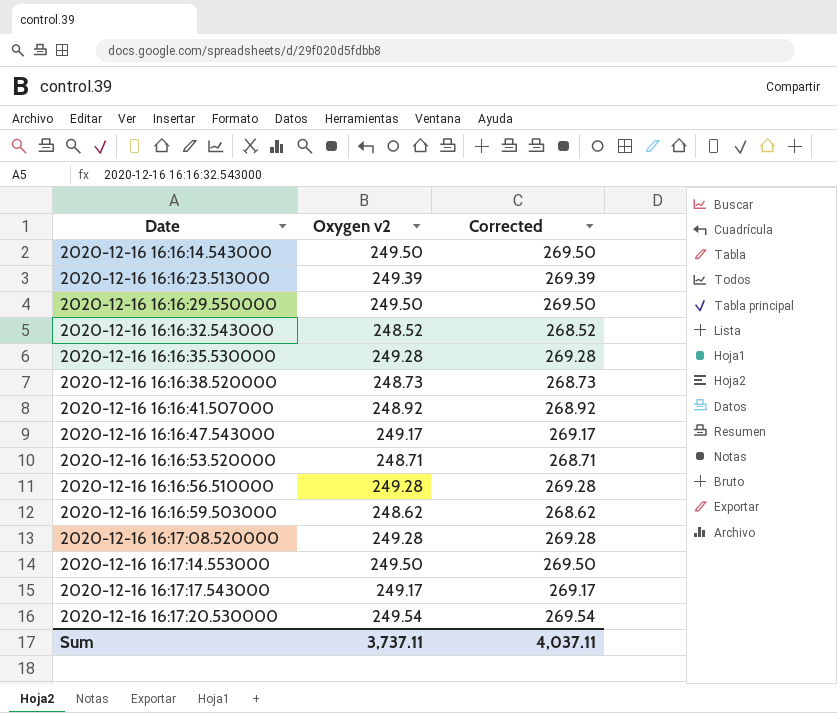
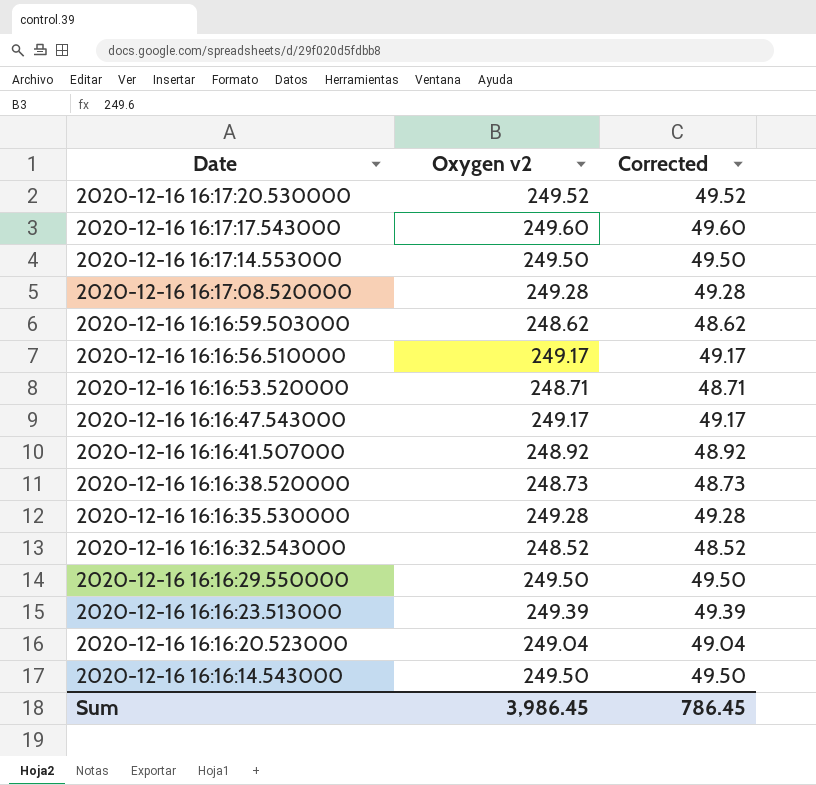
row order: Date ascending -> Date descending
column Corrected | formula: [Oxygen v2] + 20 -> [Oxygen v2] - 200
2020-12-16 16:17:20.530000 | Oxygen v2: 249.54 -> 249.52
2020-12-16 16:17:17.543000 | Oxygen v2: 249.17 -> 249.60
2020-12-16 16:16:56.510000 | Oxygen v2: 249.28 -> 249.17
row 2020-12-16 16:16:20.523000: none -> 249.04 | 49.04
Sum | Oxygen v2: 3,737.11 -> 3,986.45
Sum | Corrected: 4,037.11 -> 786.45

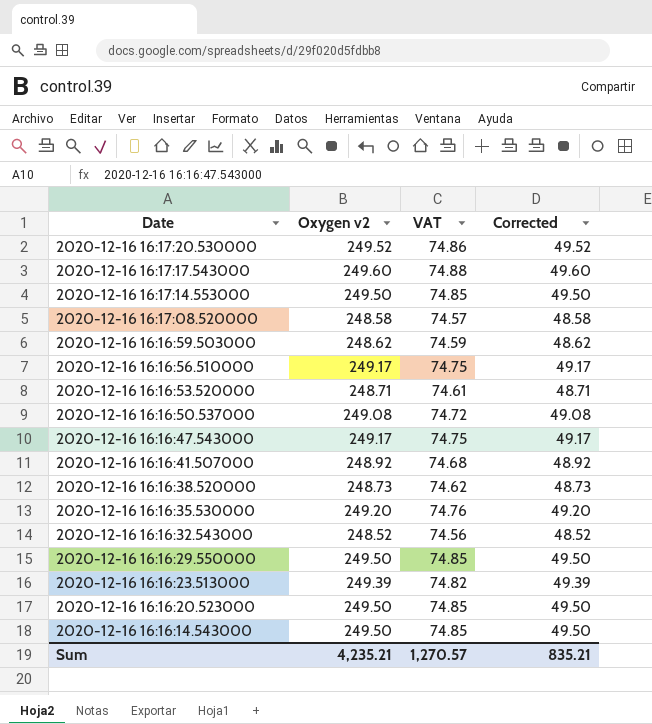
column VAT | formula: none -> [Oxygen v2] * 0.3
2020-12-16 16:17:08.520000 | Oxygen v2: 249.28 -> 248.58
2020-12-16 16:17:08.520000 | Corrected: 49.28 -> 48.58
row 2020-12-16 16:16:50.537000: none -> 249.08 | 74.72 | 49.08
2020-12-16 16:16:35.530000 | Oxygen v2: 249.28 -> 249.20
2020-12-16 16:16:35.530000 | Corrected: 49.28 -> 49.20
2020-12-16 16:16:20.523000 | Oxygen v2: 249.04 -> 249.50
2020-12-16 16:16:20.523000 | Corrected: 49.04 -> 49.50
Sum | Oxygen v2: 3,986.45 -> 4,235.21
Sum | Corrected: 786.45 -> 835.21

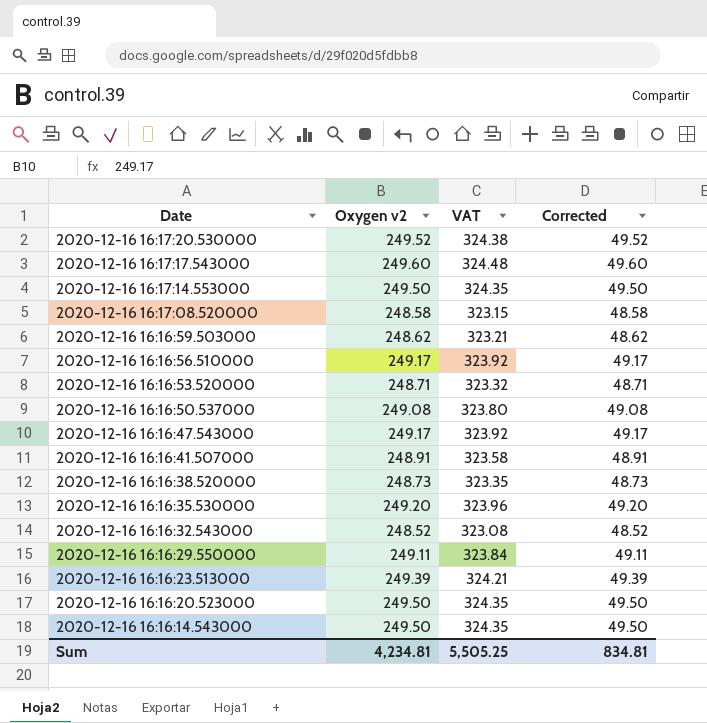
column VAT | formula: [Oxygen v2] * 0.3 -> [Oxygen v2] * 1.3
2020-12-16 16:16:41.507000 | Oxygen v2: 248.92 -> 248.91
2020-12-16 16:16:41.507000 | Corrected: 48.92 -> 48.91
2020-12-16 16:16:29.550000 | Oxygen v2: 249.50 -> 249.11
2020-12-16 16:16:29.550000 | Corrected: 49.50 -> 49.11
Sum | Oxygen v2: 4,235.21 -> 4,234.81
Sum | VAT: 1,270.57 -> 5,505.25
Sum | Corrected: 835.21 -> 834.81

